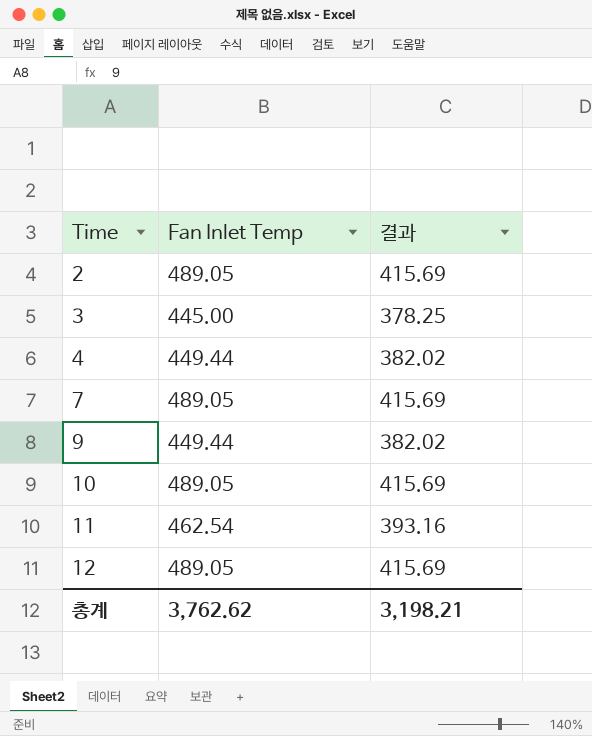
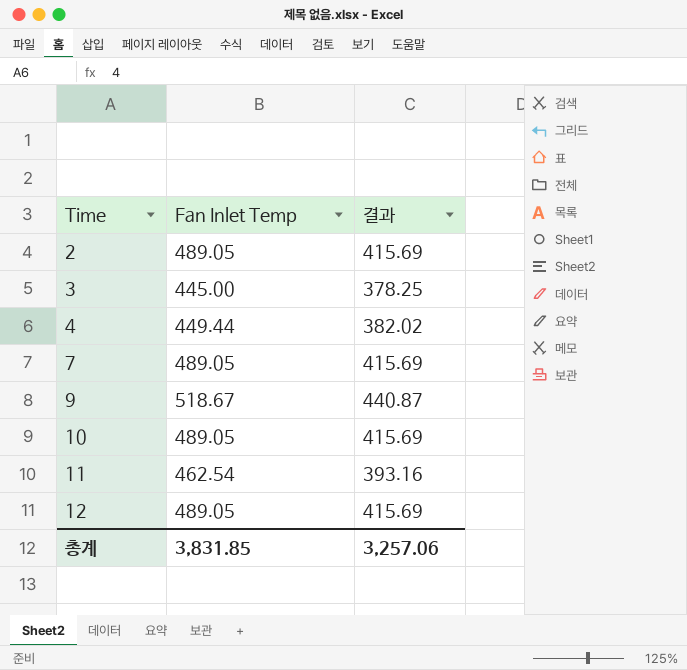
9 | Fan Inlet Temp: 449.44 -> 518.67
9 | 결과: 382.02 -> 440.87
총계 | Fan Inlet Temp: 3,762.62 -> 3,831.85
총계 | 결과: 3,198.21 -> 3,257.06

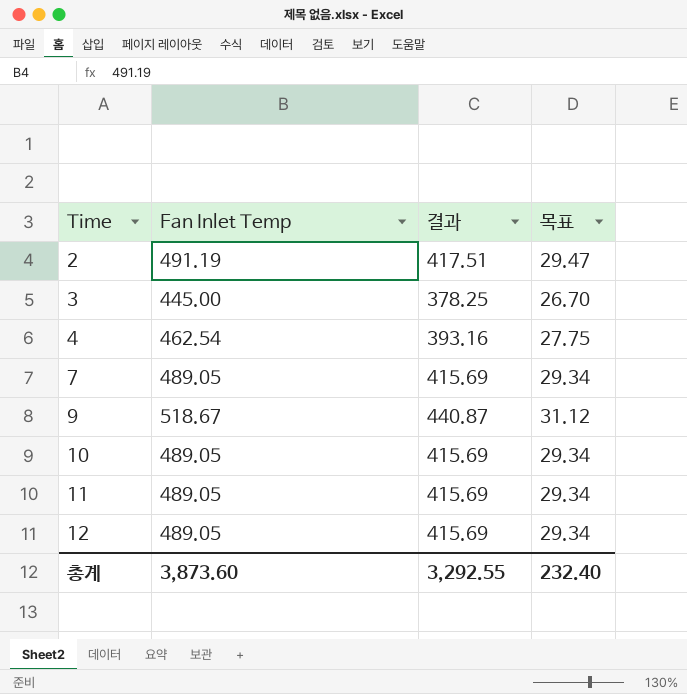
column 목표 | formula: none -> [Fan Inlet Temp] * 0.06
2 | Fan Inlet Temp: 489.05 -> 491.19
2 | 결과: 415.69 -> 417.51
4 | Fan Inlet Temp: 449.44 -> 462.54
4 | 결과: 382.02 -> 393.16
11 | Fan Inlet Temp: 462.54 -> 489.05
11 | 결과: 393.16 -> 415.69
총계 | Fan Inlet Temp: 3,831.85 -> 3,873.60
총계 | 결과: 3,257.06 -> 3,292.55

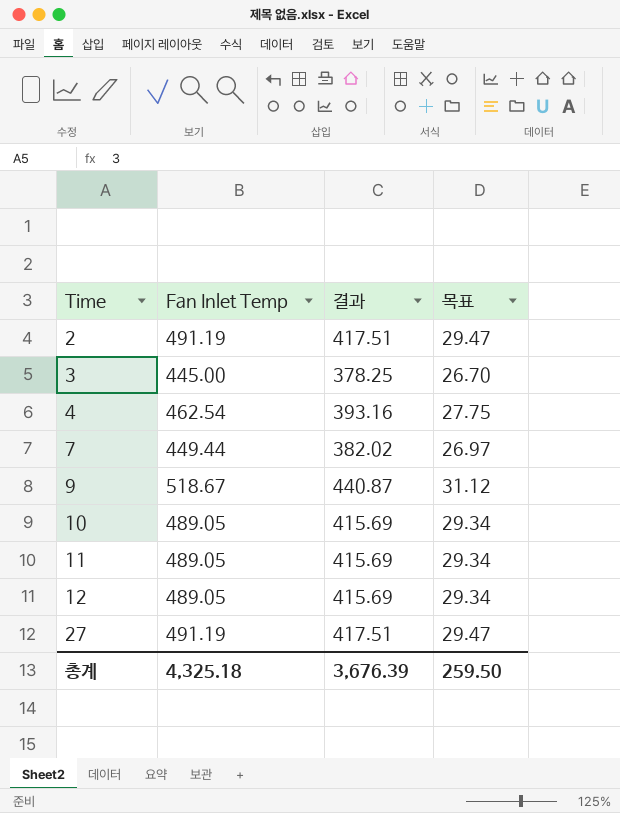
7 | Fan Inlet Temp: 489.05 -> 449.44
7 | 결과: 415.69 -> 382.02
7 | 목표: 29.34 -> 26.97
row 27: none -> 491.19 | 417.51 | 29.47
총계 | Fan Inlet Temp: 3,873.60 -> 4,325.18
총계 | 결과: 3,292.55 -> 3,676.39
총계 | 목표: 232.40 -> 259.50

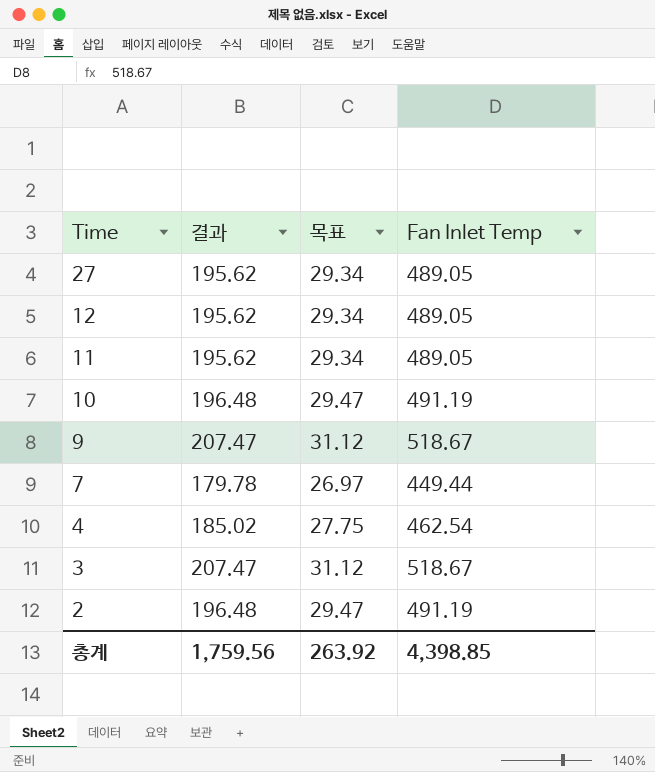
row order: Time ascending -> Time descending
column 결과 | formula: [Fan Inlet Temp] * 0.85 -> [Fan Inlet Temp] * 0.4
column Fan Inlet Temp | position: 2 -> 4
27 | 목표: 29.47 -> 29.34
27 | Fan Inlet Temp: 491.19 -> 489.05
10 | 목표: 29.34 -> 29.47
10 | Fan Inlet Temp: 489.05 -> 491.19
3 | 목표: 26.70 -> 31.12
3 | Fan Inlet Temp: 445.00 -> 518.67
총계 | 결과: 3,676.39 -> 1,759.56
총계 | 목표: 259.50 -> 263.92
총계 | Fan Inlet Temp: 4,325.18 -> 4,398.85

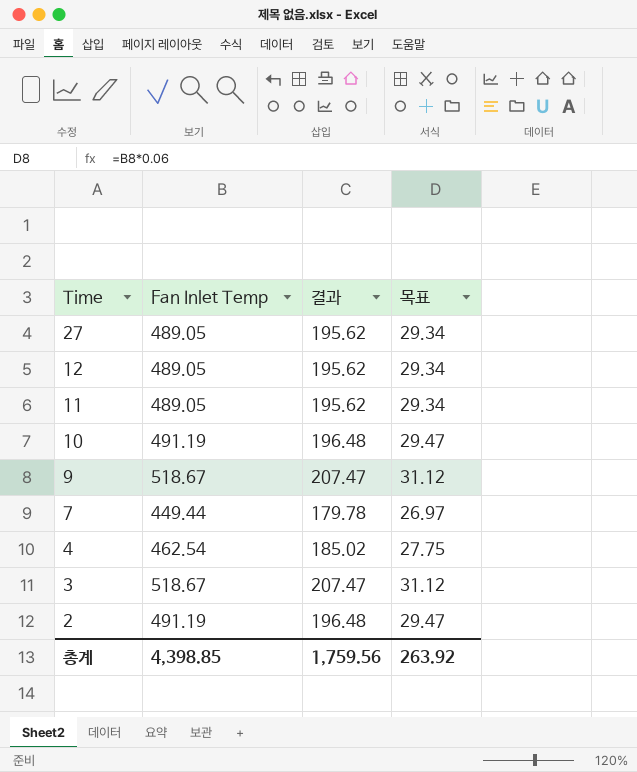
column Fan Inlet Temp | position: 4 -> 2

